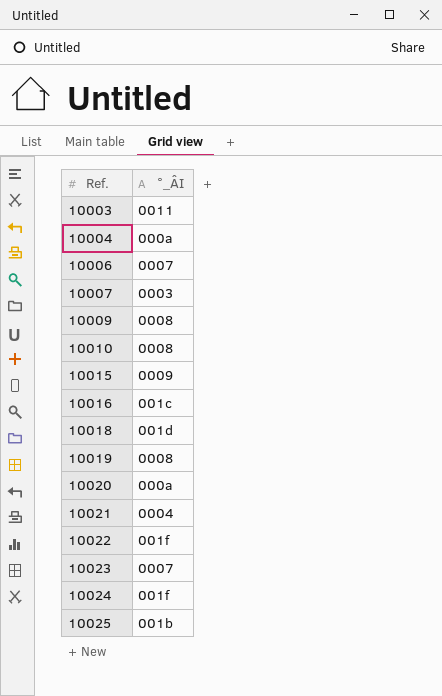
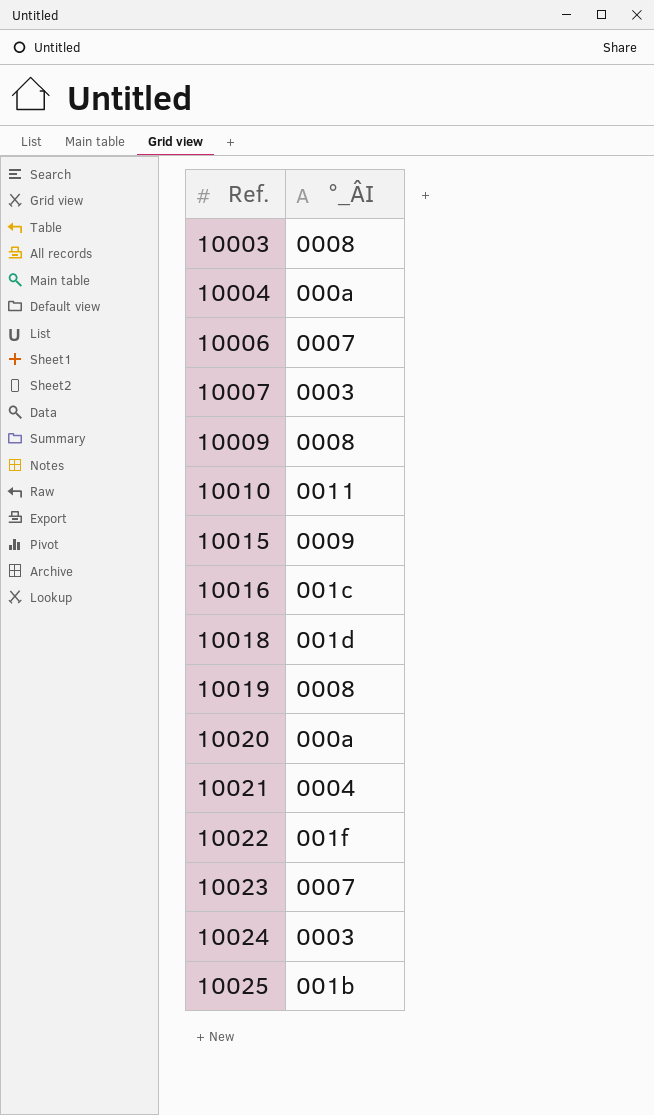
10003 | °_ÂI: 0011 -> 0008
10010 | °_ÂI: 0008 -> 0011
10024 | °_ÂI: 001f -> 0003

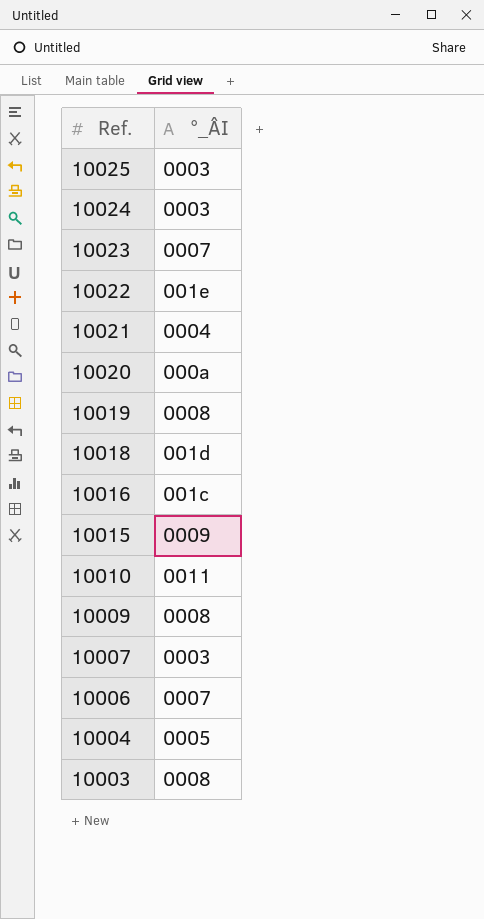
row order: Ref. ascending -> Ref. descending
10025 | °_ÂI: 001b -> 0003
10022 | °_ÂI: 001f -> 001e
10004 | °_ÂI: 000a -> 0005

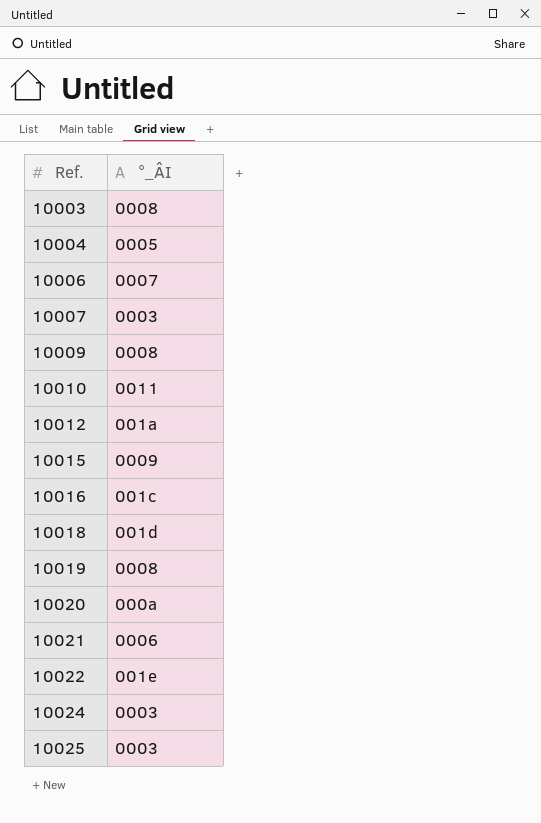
row order: Ref. descending -> Ref. ascending
row 10023: 0007 -> none
row 10012: none -> 001a
10021 | °_ÂI: 0004 -> 0006

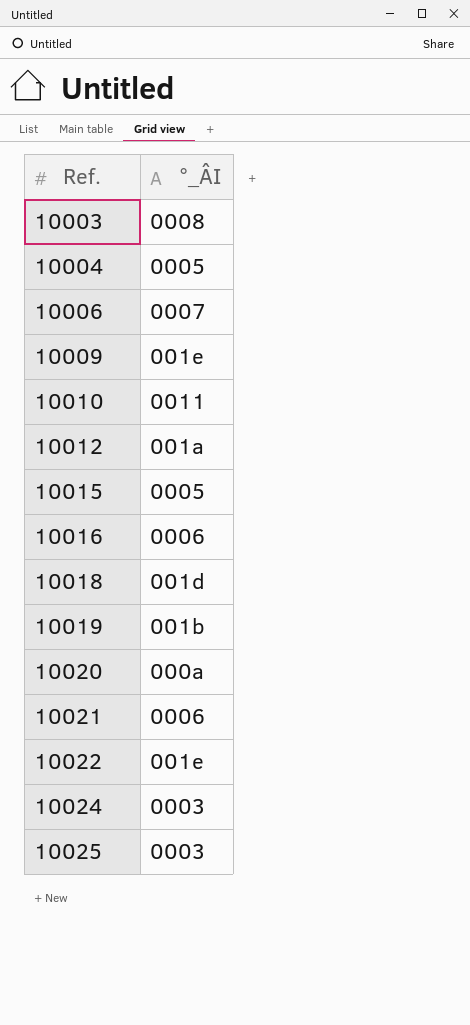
row 10007: 0003 -> none
10009 | °_ÂI: 0008 -> 001e
10015 | °_ÂI: 0009 -> 0005
10016 | °_ÂI: 001c -> 0006
10019 | °_ÂI: 0008 -> 001b

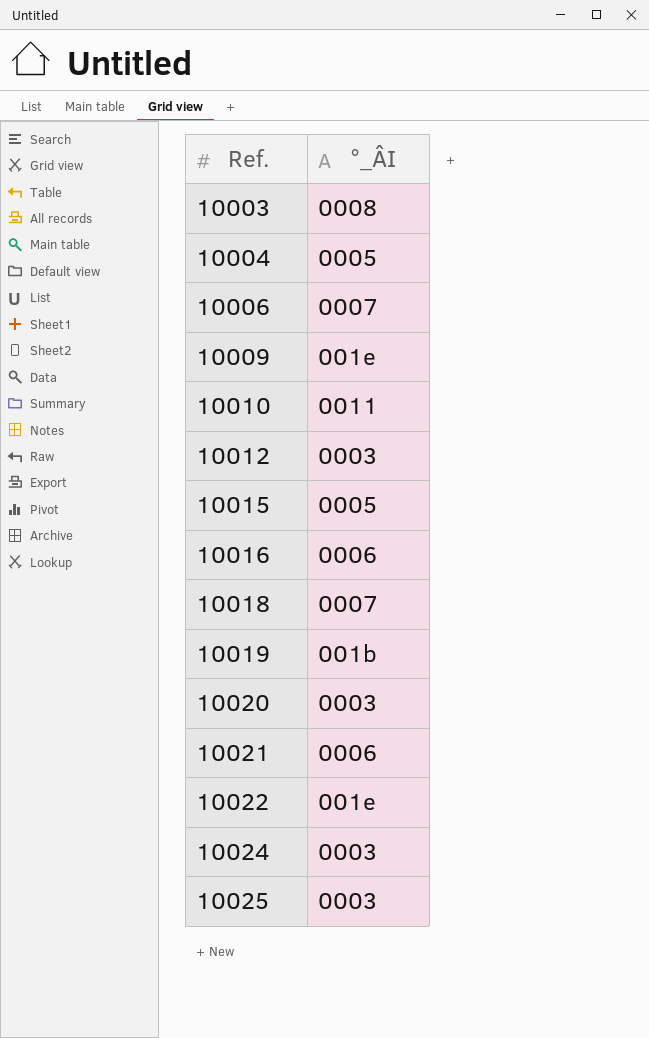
10012 | °_ÂI: 001a -> 0003
10018 | °_ÂI: 001d -> 0007
10020 | °_ÂI: 000a -> 0003

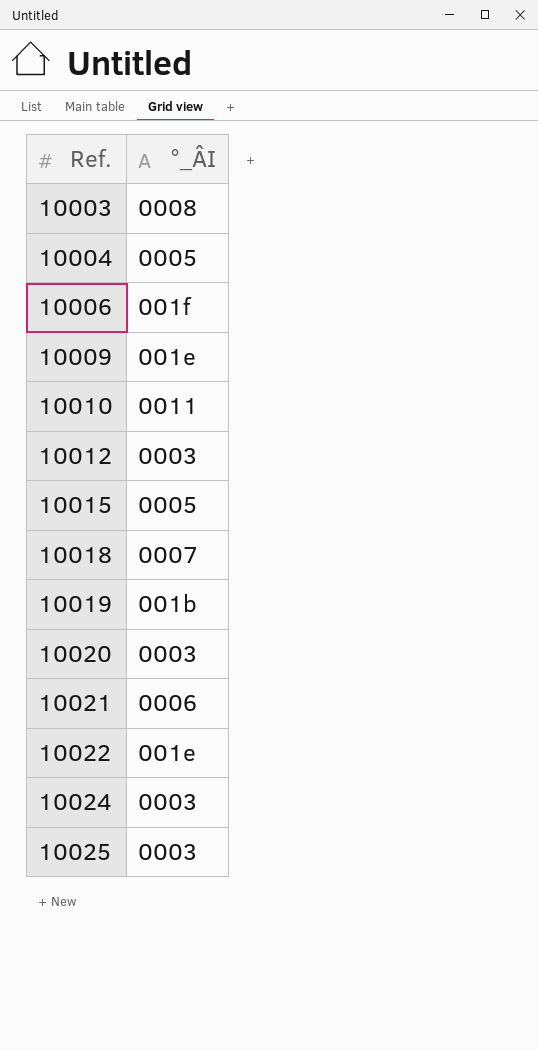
row 10016: 0006 -> none
10006 | °_ÂI: 0007 -> 001f

